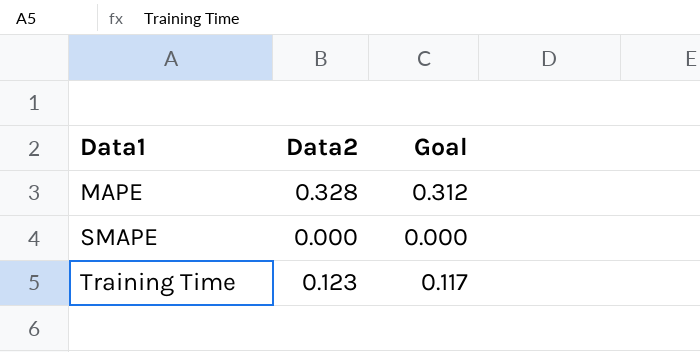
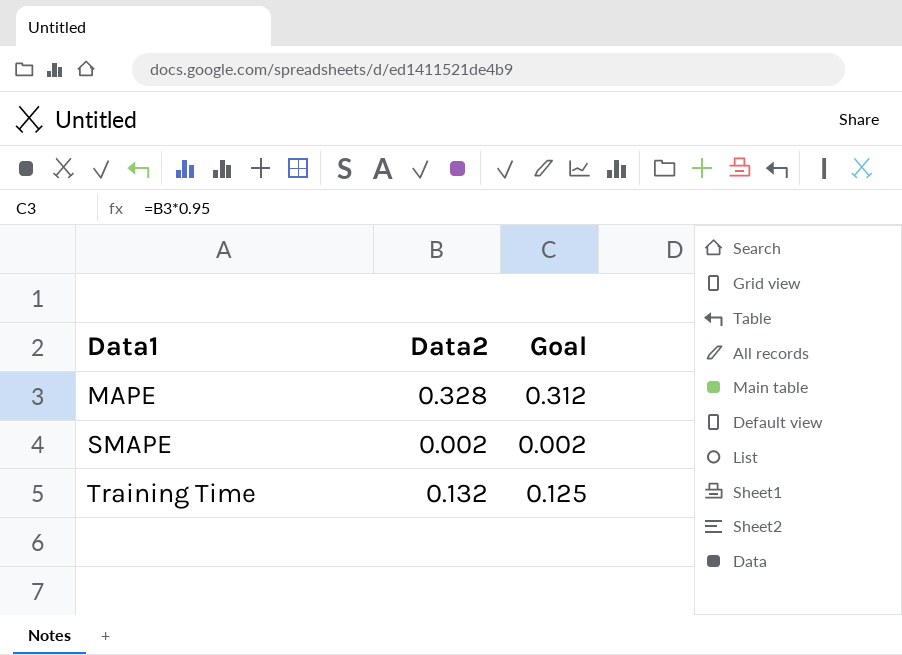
SMAPE | Data2: 0.000 -> 0.002
SMAPE | Goal: 0.000 -> 0.002
Training Time | Data2: 0.123 -> 0.132
Training Time | Goal: 0.117 -> 0.125

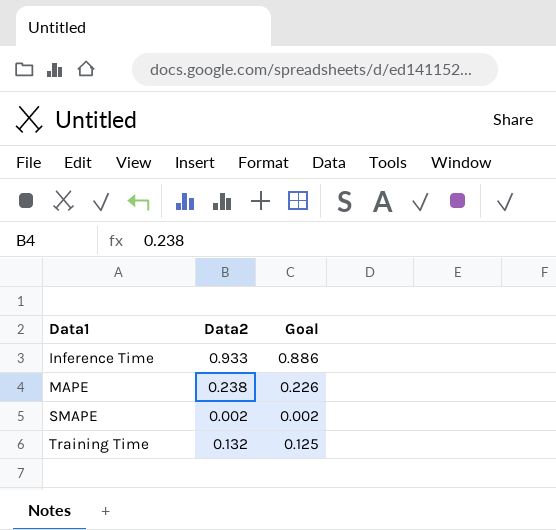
row Inference Time: none -> 0.933 | 0.886
MAPE | Data2: 0.328 -> 0.238
MAPE | Goal: 0.312 -> 0.226

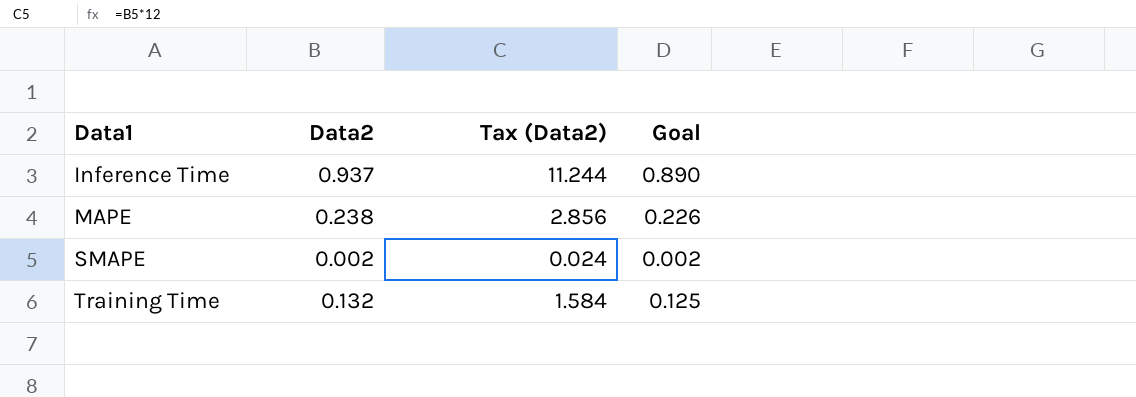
column Tax (Data2) | formula: none -> [Data2] * 12
Inference Time | Data2: 0.933 -> 0.937
Inference Time | Goal: 0.886 -> 0.890

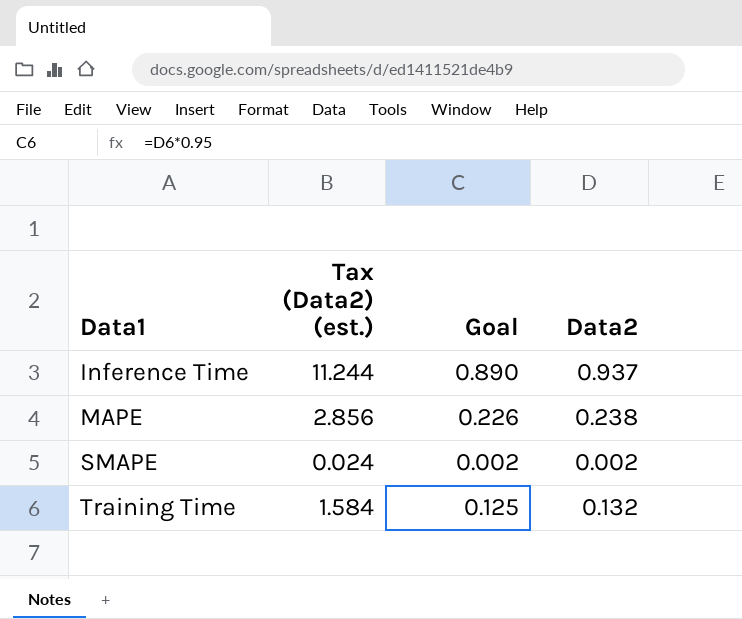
column name: Tax (Data2) -> Tax (Data2) (est.)
column Data2 | position: 2 -> 4

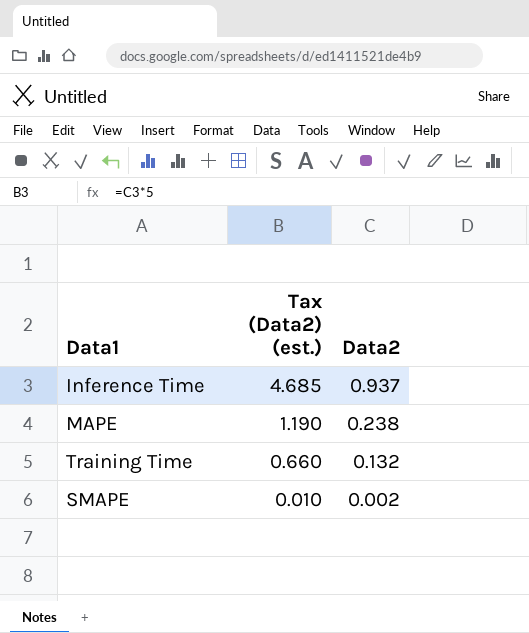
row order: Data1 ascending -> Tax (Data2) (est.) descending
column Goal | formula: [Data2] * 0.95 -> none
column Tax (Data2) (est.) | formula: [Data2] * 12 -> [Data2] * 5

